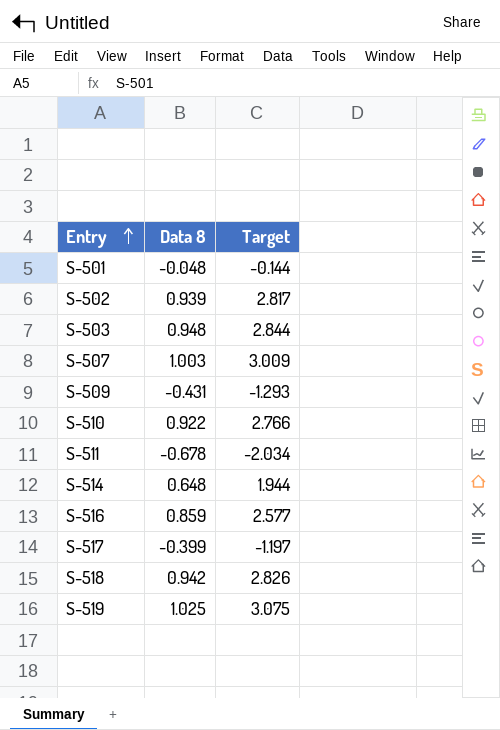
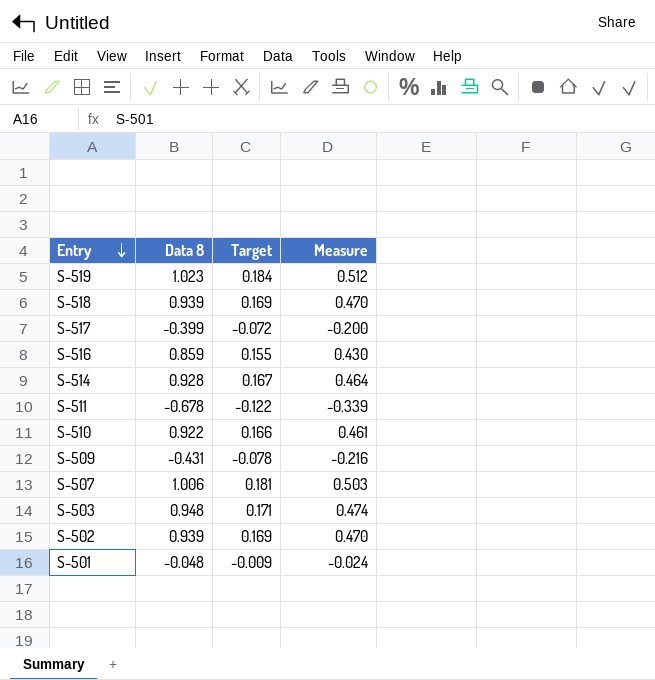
row order: Entry ascending -> Entry descending
column Target | formula: [Data 8] * 3 -> [Data 8] * 0.18
column Measure | formula: none -> [Data 8] * 0.5
S-519 | Data 8: 1.025 -> 1.023
S-518 | Data 8: 0.942 -> 0.939
S-514 | Data 8: 0.648 -> 0.928
S-507 | Data 8: 1.003 -> 1.006

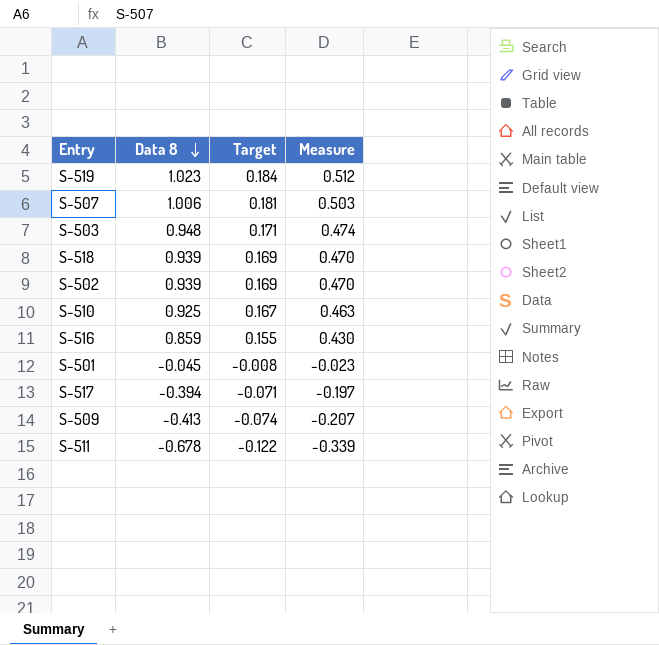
row order: Entry descending -> Data 8 descending
row S-514: 0.928 | 0.167 | 0.464 -> none
S-510 | Data 8: 0.922 -> 0.925
S-510 | Target: 0.166 -> 0.167
S-510 | Measure: 0.461 -> 0.463
S-501 | Data 8: -0.048 -> -0.045
S-501 | Target: -0.009 -> -0.008
S-501 | Measure: -0.024 -> -0.023
S-517 | Data 8: -0.399 -> -0.394
S-517 | Target: -0.072 -> -0.071
S-517 | Measure: -0.200 -> -0.197
S-509 | Data 8: -0.431 -> -0.413
S-509 | Target: -0.078 -> -0.074
S-509 | Measure: -0.216 -> -0.207

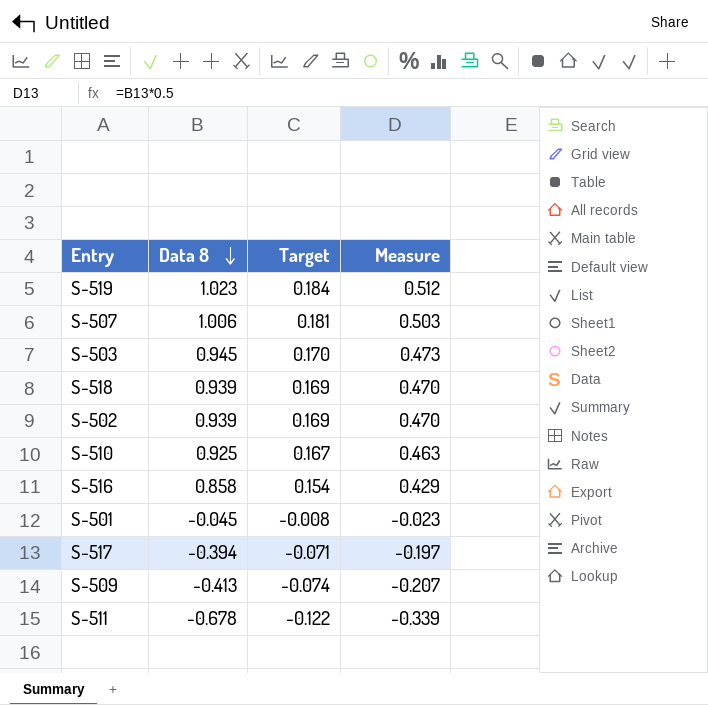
S-503 | Data 8: 0.948 -> 0.945
S-503 | Target: 0.171 -> 0.170
S-503 | Measure: 0.474 -> 0.473
S-516 | Data 8: 0.859 -> 0.858
S-516 | Target: 0.155 -> 0.154
S-516 | Measure: 0.430 -> 0.429

